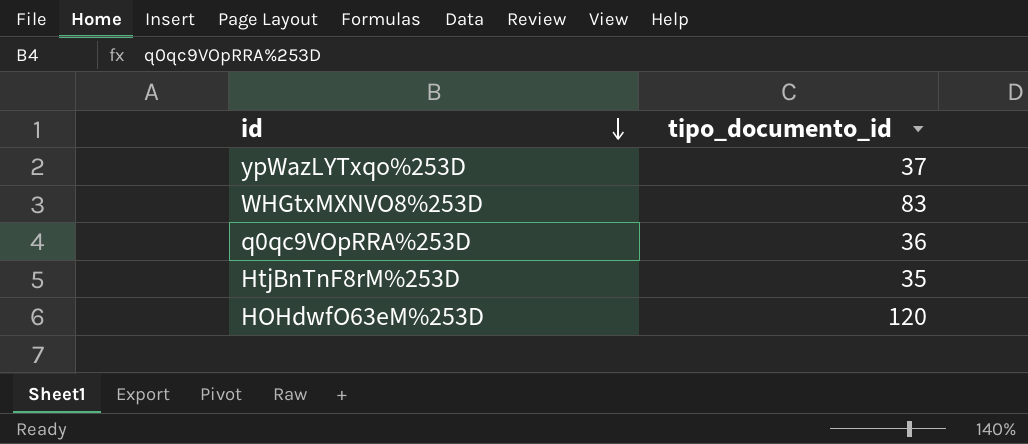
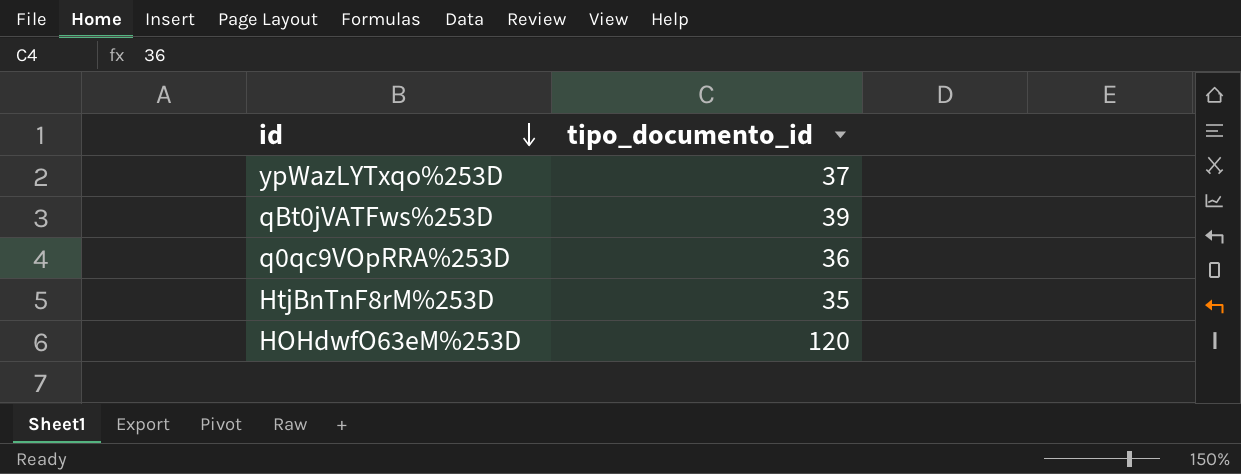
row WHGtxMXNVO8%253D: 83 -> none
row qBt0jVATFws%253D: none -> 39

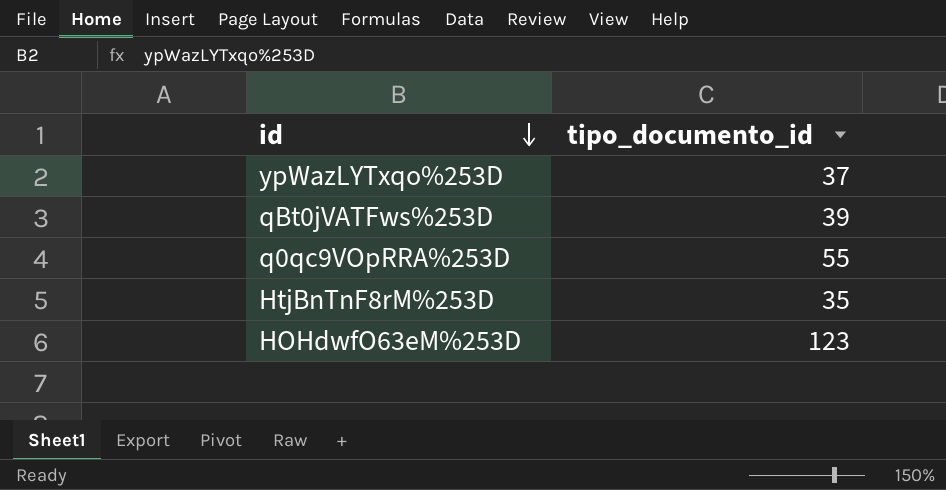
q0qc9VOpRRA%253D | tipo_documento_id: 36 -> 55
HOHdwfO63eM%253D | tipo_documento_id: 120 -> 123

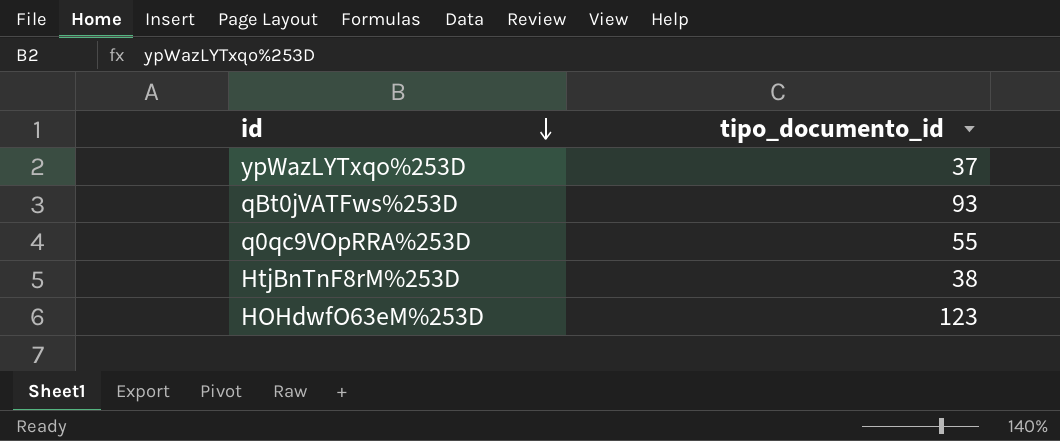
qBt0jVATFws%253D | tipo_documento_id: 39 -> 93
HtjBnTnF8rM%253D | tipo_documento_id: 35 -> 38

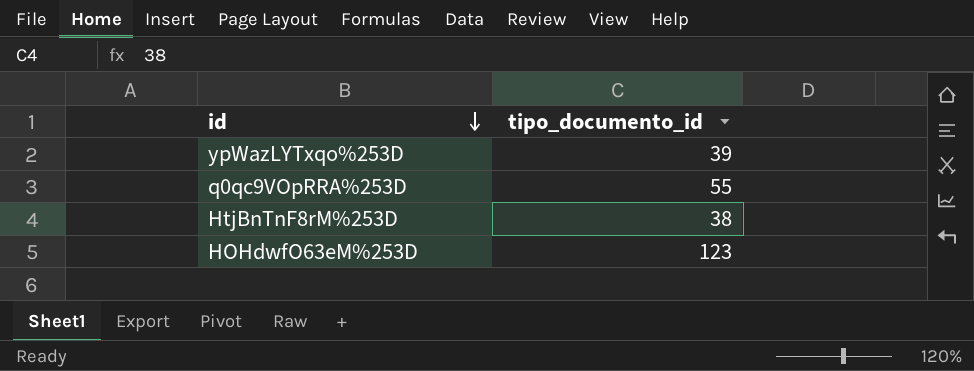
row qBt0jVATFws%253D: 93 -> none
ypWazLYTxqo%253D | tipo_documento_id: 37 -> 39

